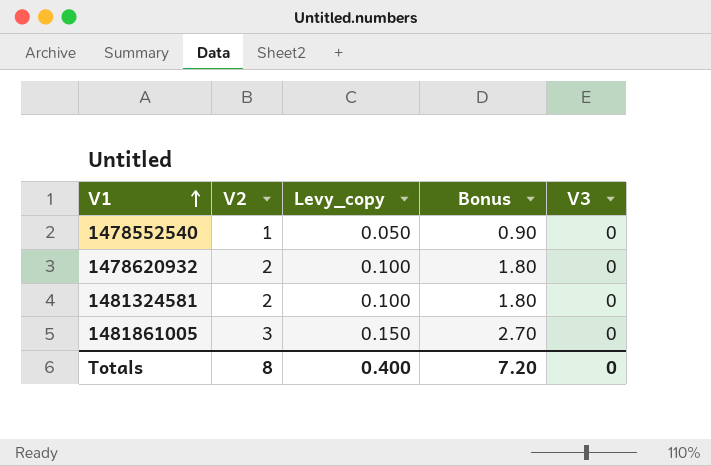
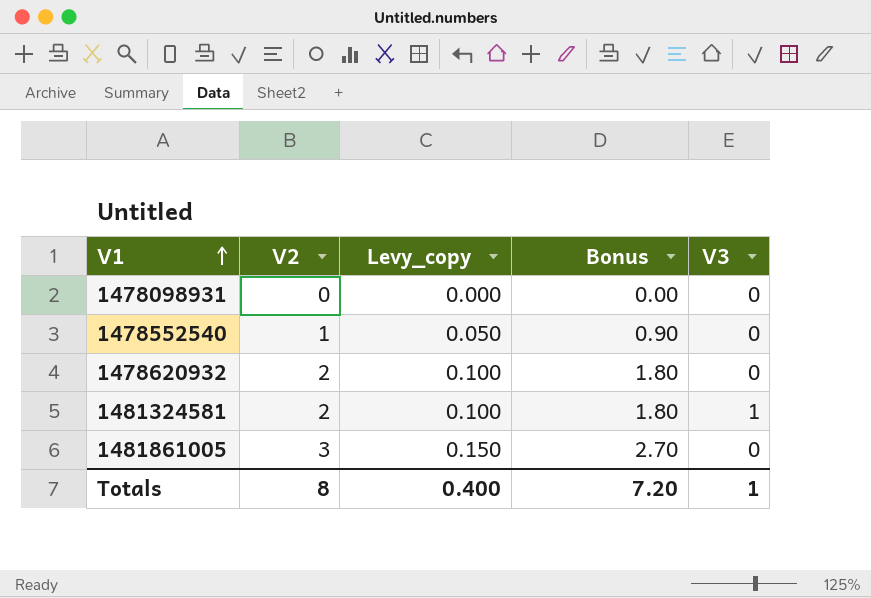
row 1478098931: none -> 0 | 0.000 | 0.00 | 0
1481324581 | V3: 0 -> 1
Totals | V3: 0 -> 1

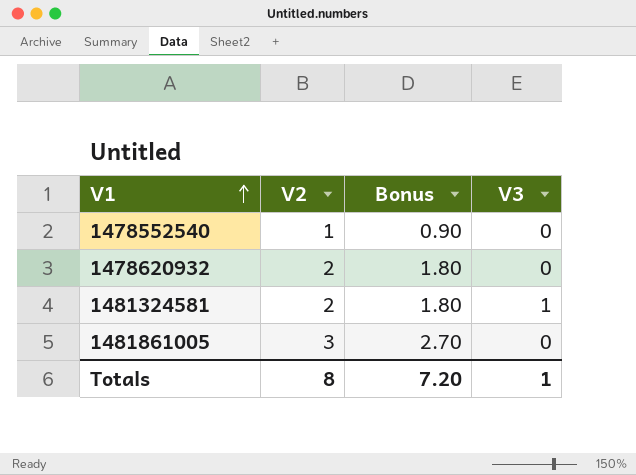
column Levy_copy | formula: [V2] * 0.05 -> none
row 1478098931: 0 | 0.000 | 0.00 | 0 -> none

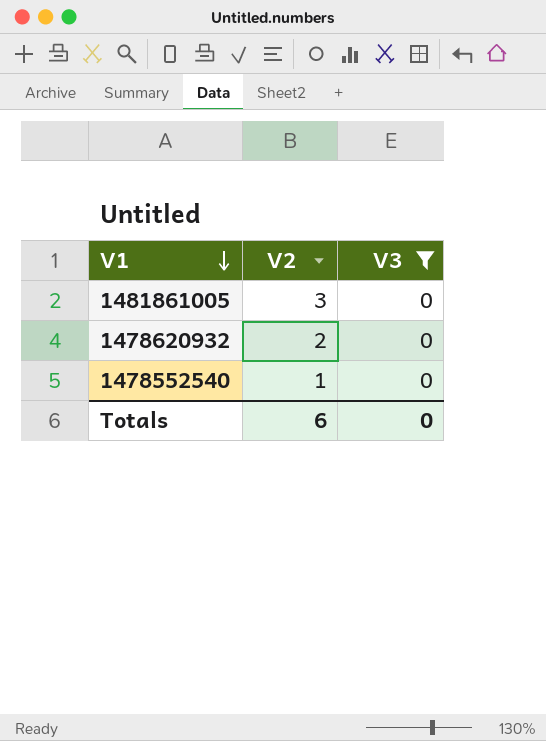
filter: none -> V3 = 0
row order: V1 ascending -> V1 descending
column Bonus | formula: [V2] * 0.9 -> none
Totals | V2: 8 -> 6
Totals | V3: 1 -> 0

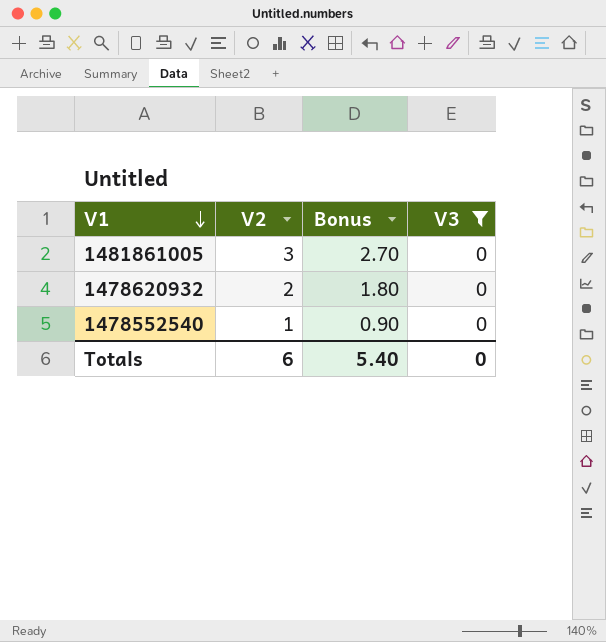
column Bonus | formula: none -> [V2] * 0.9

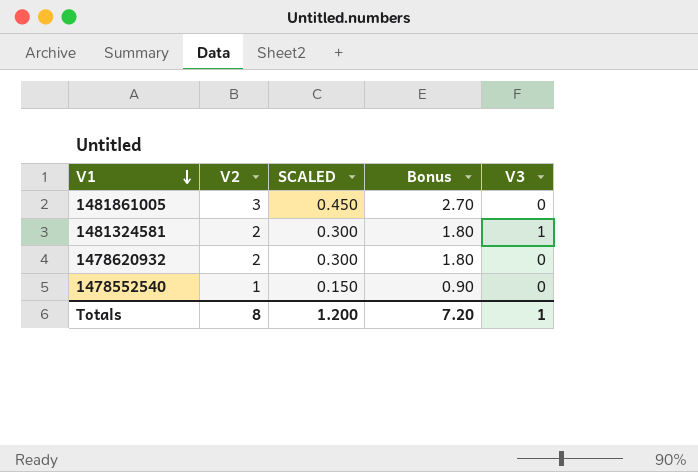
filter: V3 = 0 -> none
column SCALED | formula: none -> [V2] * 0.15
Totals | V2: 6 -> 8
Totals | Bonus: 5.40 -> 7.20
Totals | V3: 0 -> 1

